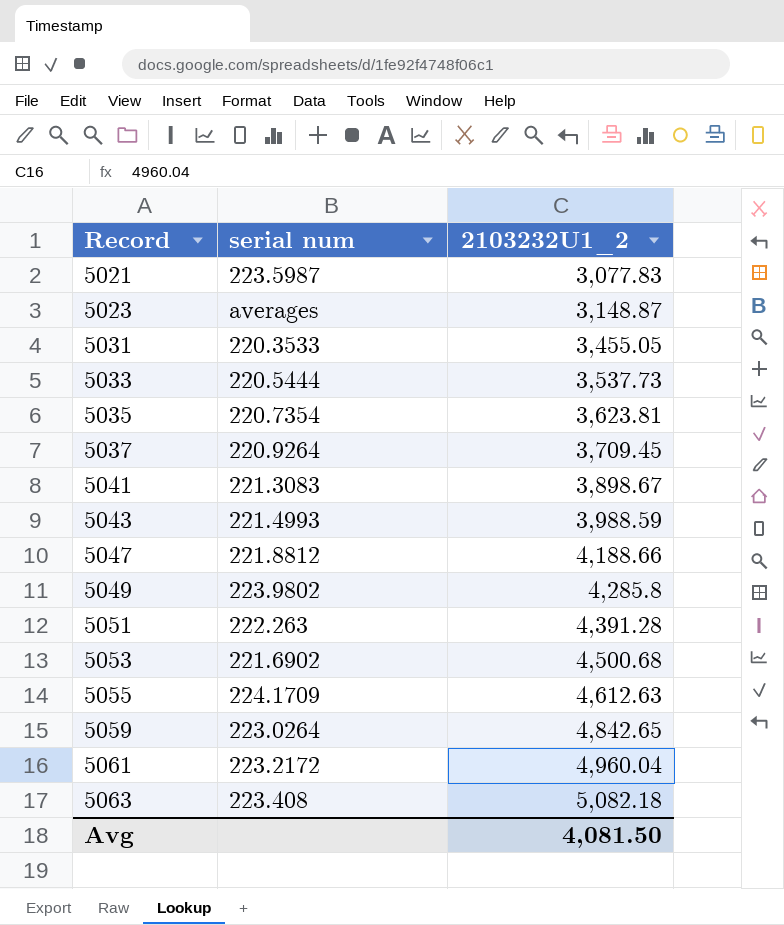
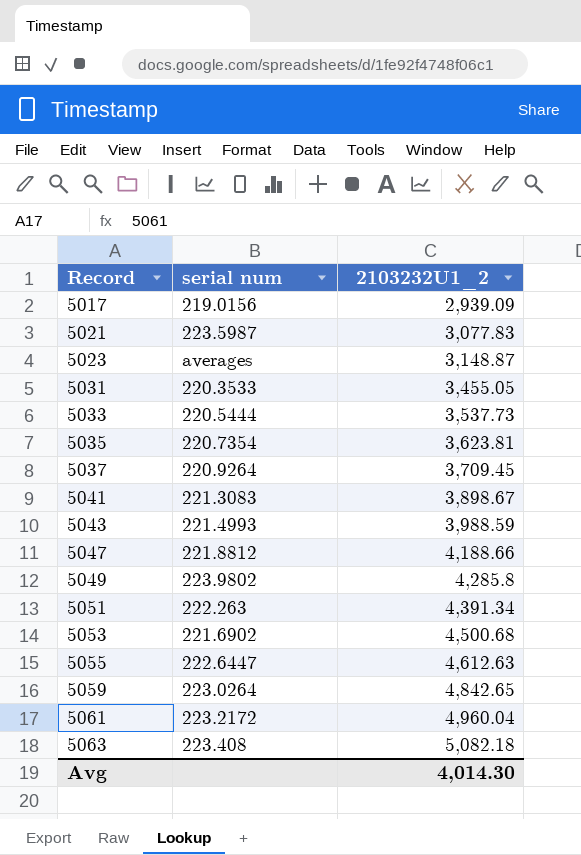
row 5017: none -> 219.0156 | 2,939.09
5051 | 2103232U1_2: 4,391.28 -> 4,391.34
5055 | serial num: 224.1709 -> 222.6447
Avg | 2103232U1_2: 4,081.50 -> 4,014.30

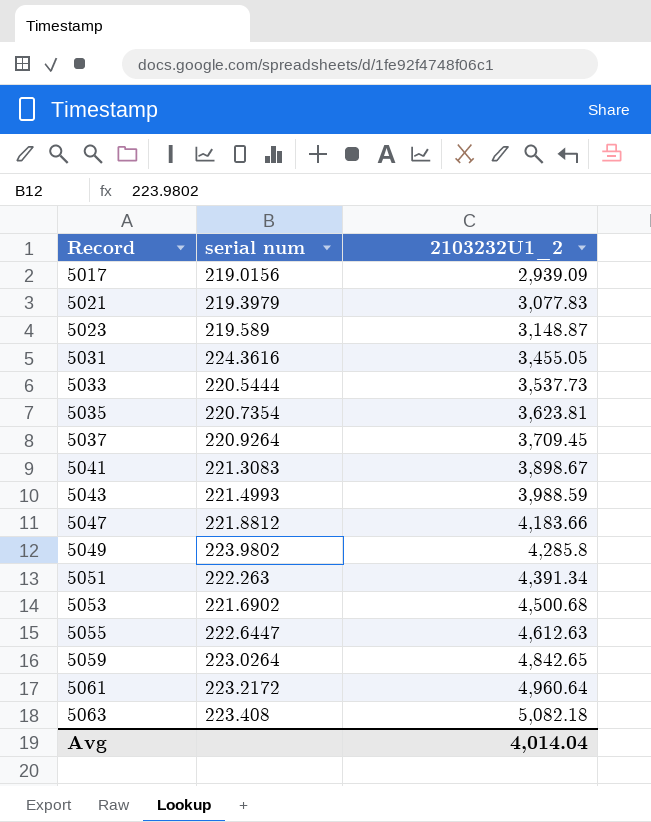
5021 | serial num: 223.5987 -> 219.3979
5023 | serial num: averages -> 219.589
5031 | serial num: 220.3533 -> 224.3616
5047 | 2103232U1_2: 4,188.66 -> 4,183.66
5061 | 2103232U1_2: 4,960.04 -> 4,960.64
Avg | 2103232U1_2: 4,014.30 -> 4,014.04

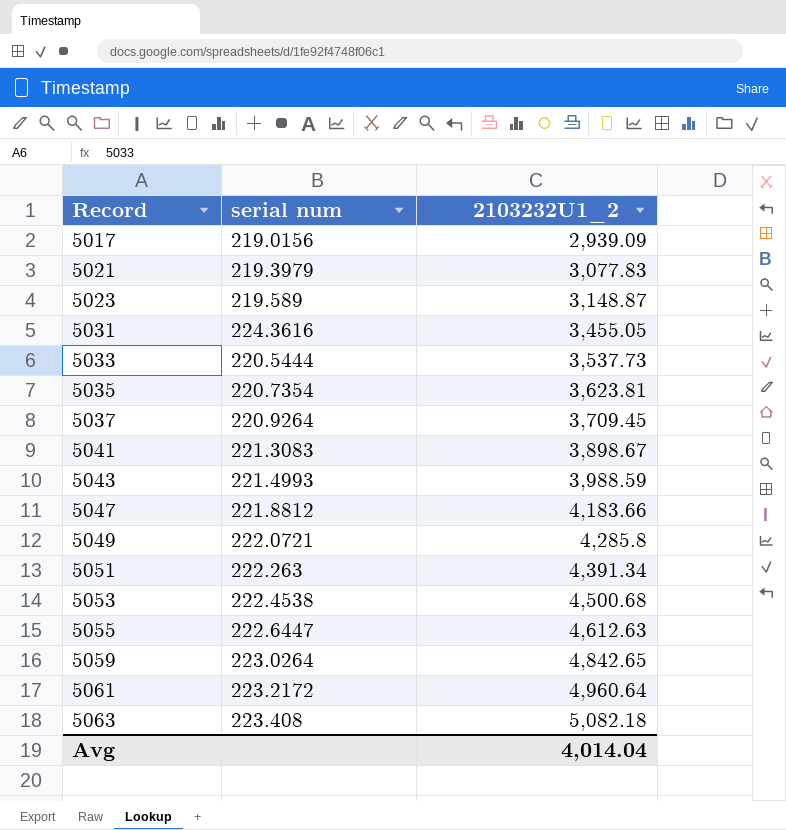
5049 | serial num: 223.9802 -> 222.0721
5053 | serial num: 221.6902 -> 222.4538

